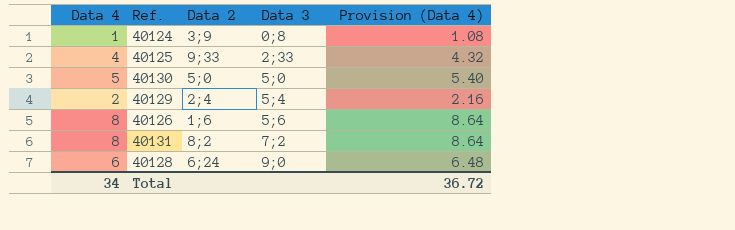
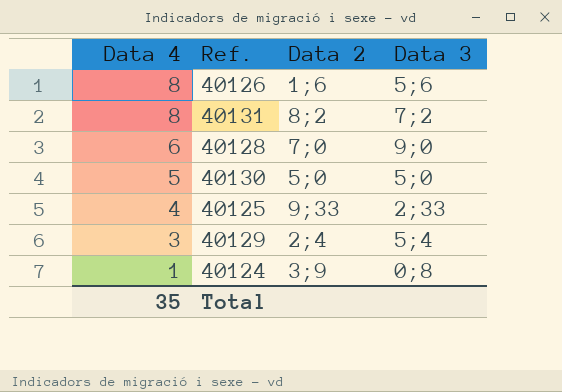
row order: Data 3 ascending -> Data 4 descending
column Provision (Data 4) | formula: [Data 4] * 1.08 -> none
40128 | Data 2: 6;24 -> 7;0
40129 | Data 4: 2 -> 3
Total | Data 4: 34 -> 35

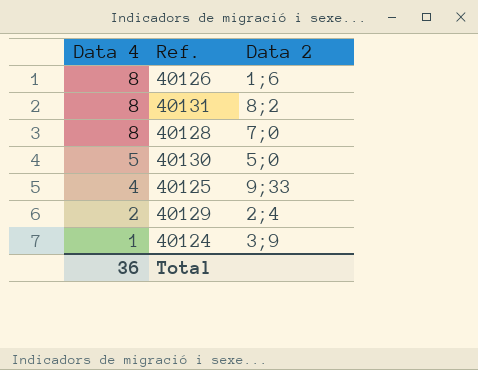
column Data 3 | position: 4 -> none
40128 | Data 4: 6 -> 8
40129 | Data 4: 3 -> 2
Total | Data 4: 35 -> 36

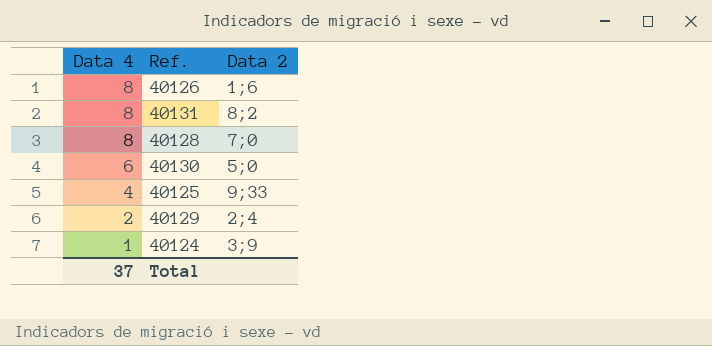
40130 | Data 4: 5 -> 6
Total | Data 4: 36 -> 37

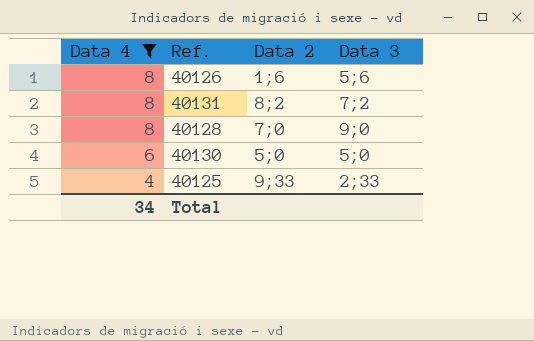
filter: none -> Data 4 >= 4
column Data 3 | position: none -> 4
Total | Data 4: 37 -> 34

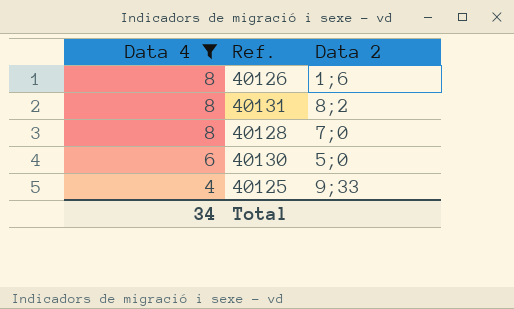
column Data 3 | position: 4 -> none

